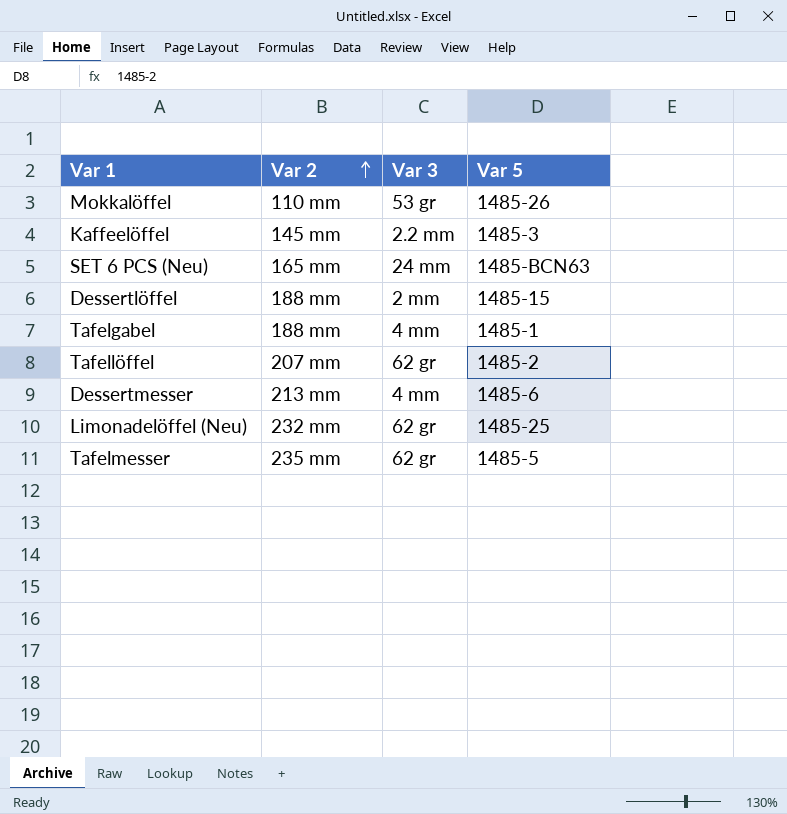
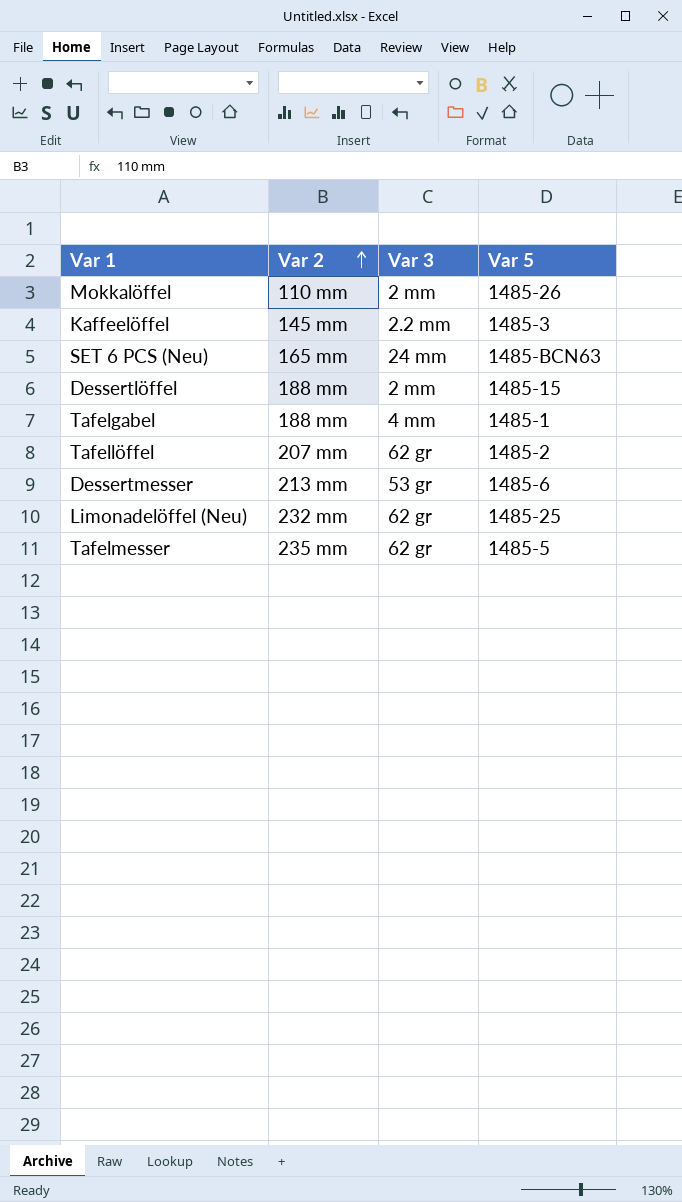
Mokkalöffel | Var 3: 53 gr -> 2 mm
Dessertmesser | Var 3: 4 mm -> 53 gr

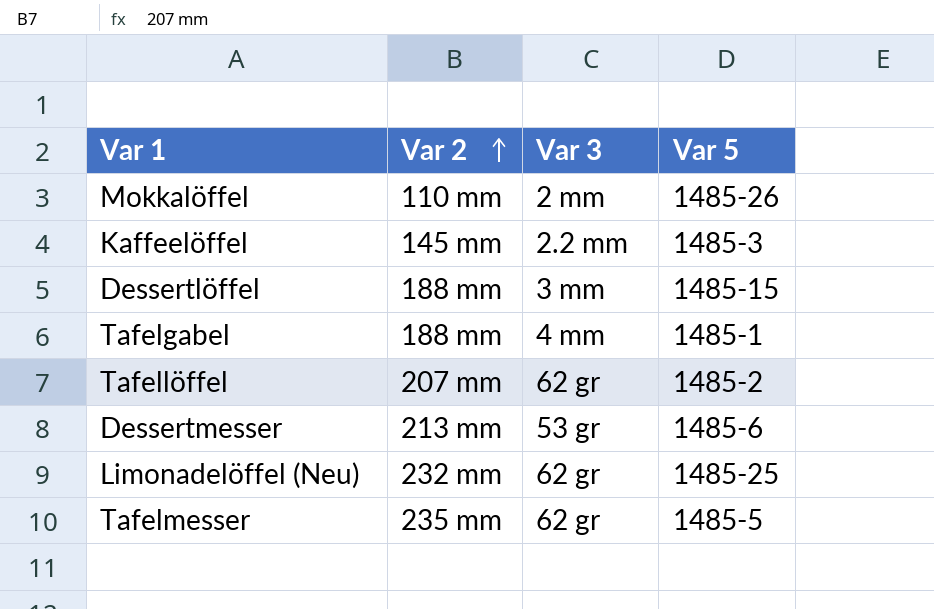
row SET 6 PCS (Neu): 165 mm | 24 mm | 1485-BCN63 -> none
Dessertlöffel | Var 3: 2 mm -> 3 mm

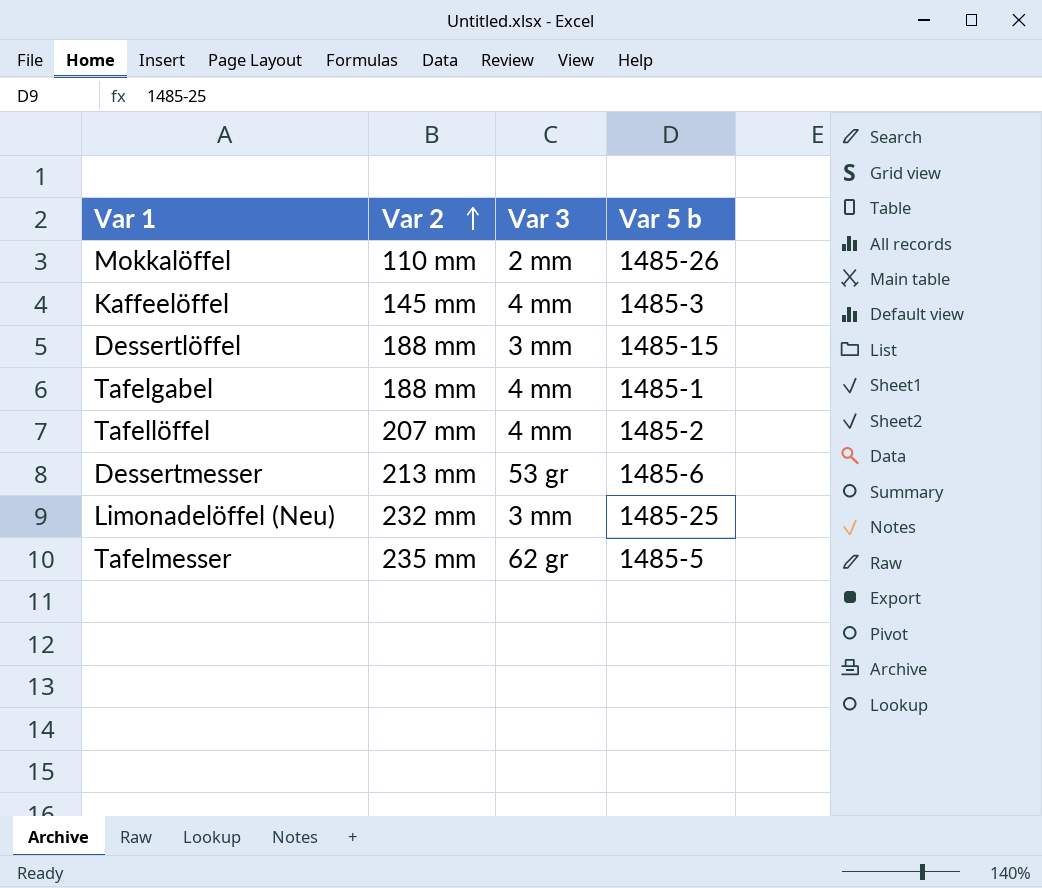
column name: Var 5 -> Var 5 b
Kaffeelöffel | Var 3: 2.2 mm -> 4 mm
Tafellöffel | Var 3: 62 gr -> 4 mm
Limonadelöffel (Neu) | Var 3: 62 gr -> 3 mm

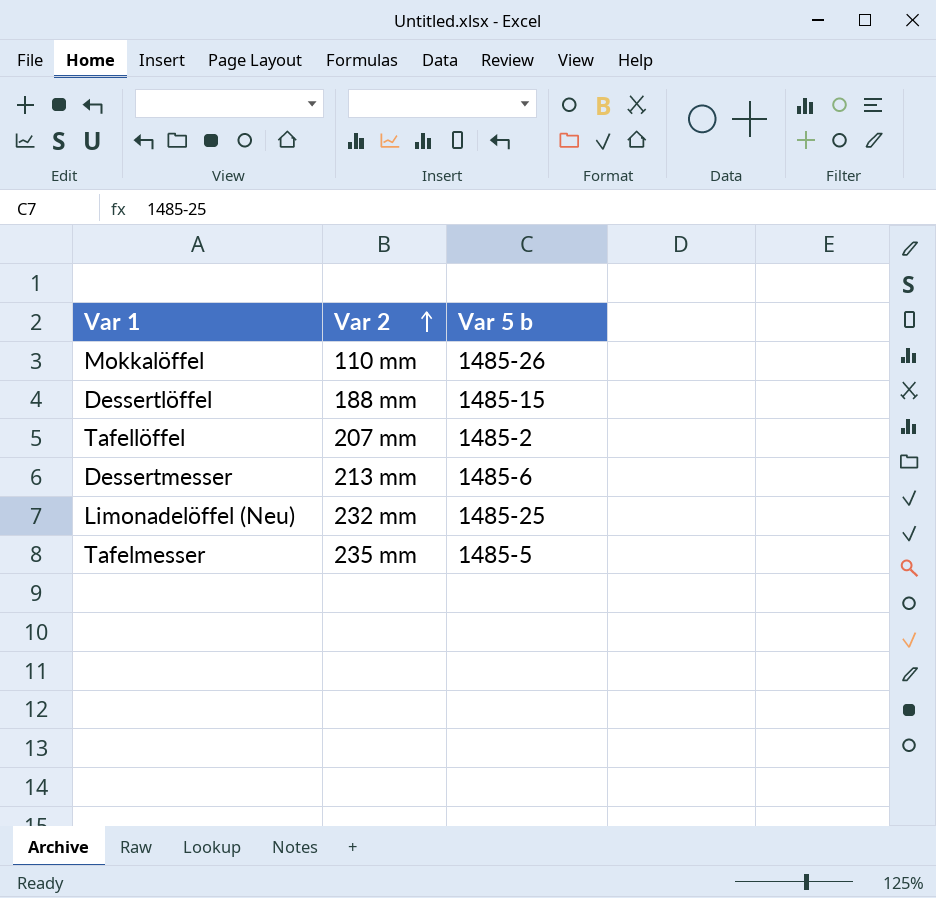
column Var 3 | position: 3 -> none
row Kaffeelöffel: 145 mm | 4 mm | 1485-3 -> none
row Tafelgabel: 188 mm | 4 mm | 1485-1 -> none

